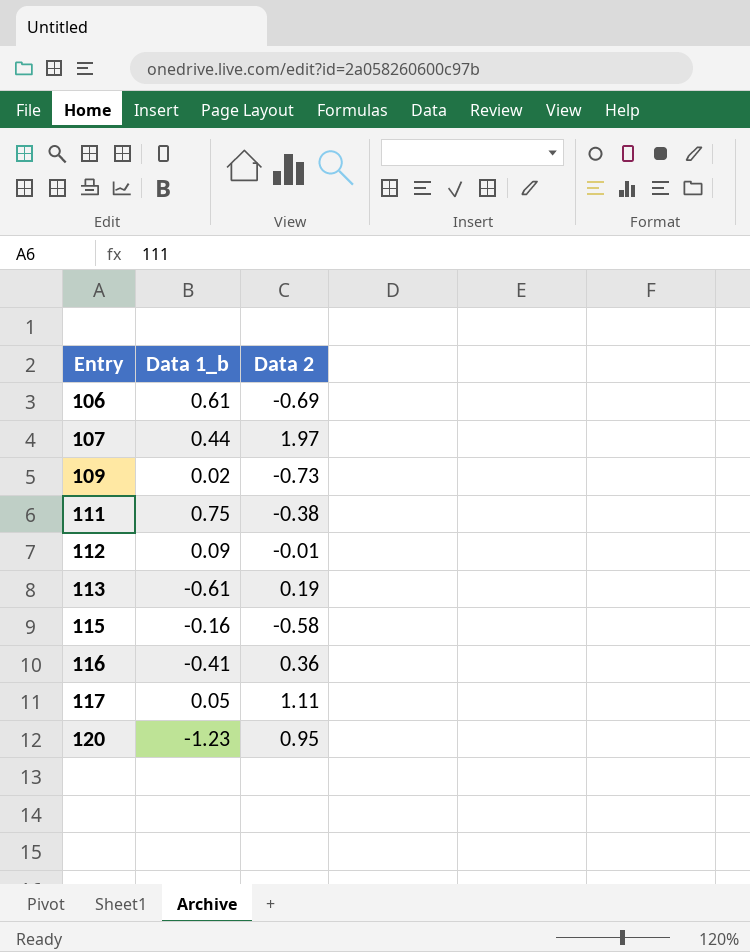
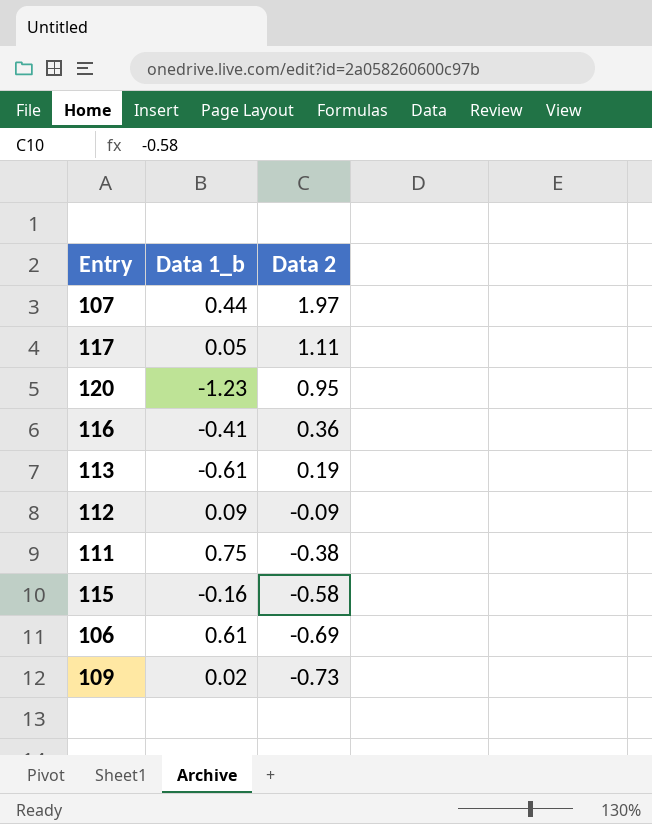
row order: Entry ascending -> Data 2 descending
112 | Data 2: -0.01 -> -0.09

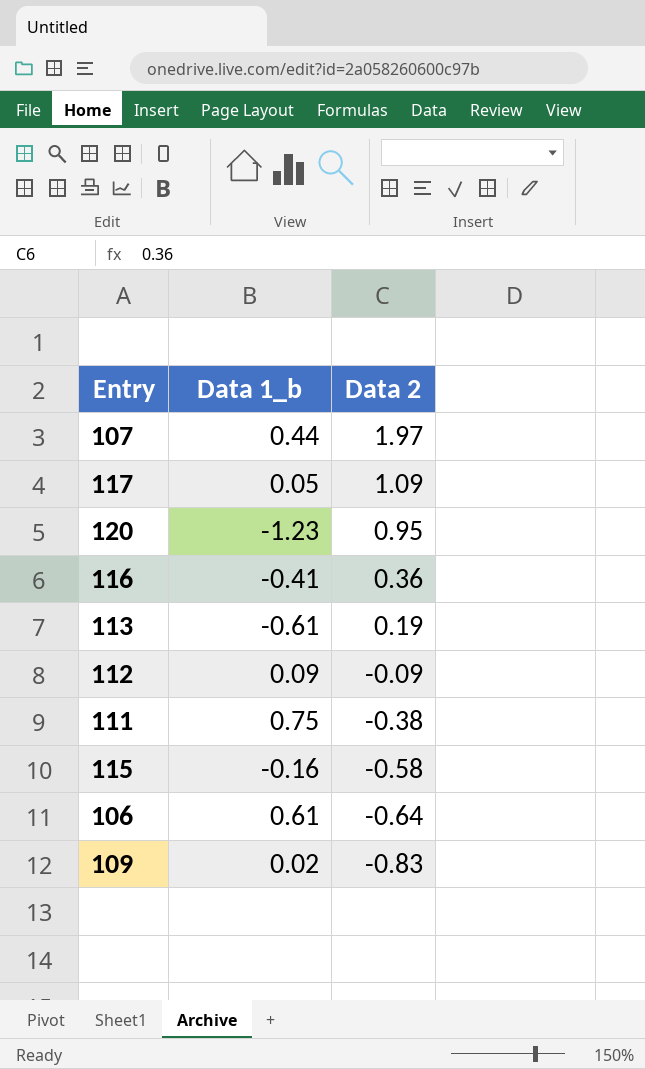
117 | Data 2: 1.11 -> 1.09
106 | Data 2: -0.69 -> -0.64
109 | Data 2: -0.73 -> -0.83

